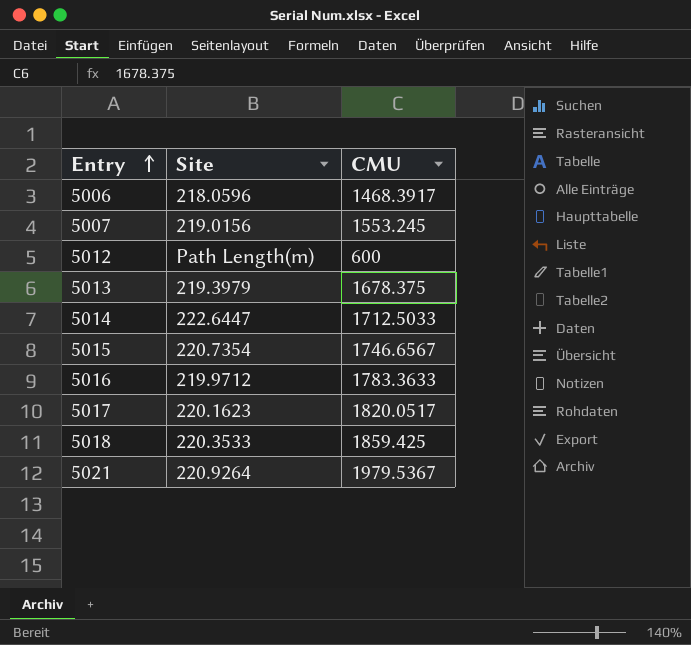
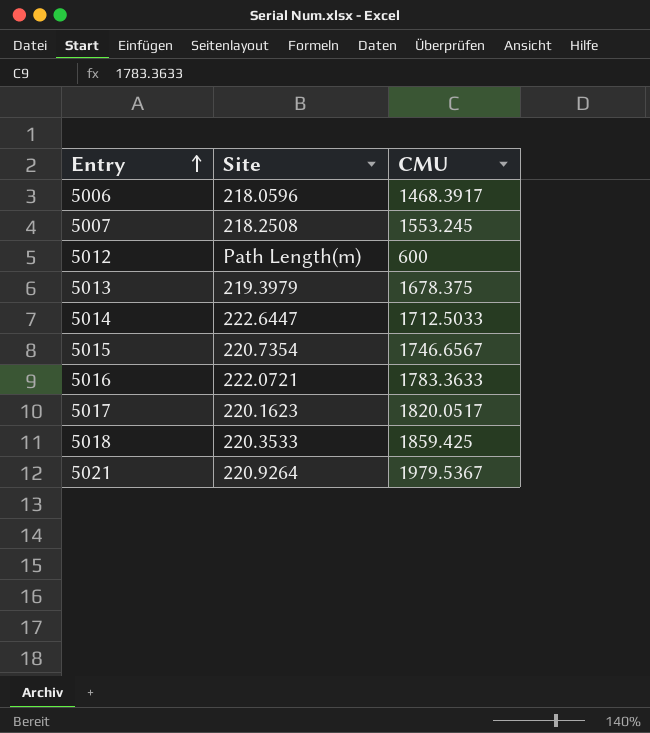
5007 | Site: 219.0156 -> 218.2508
5016 | Site: 219.9712 -> 222.0721

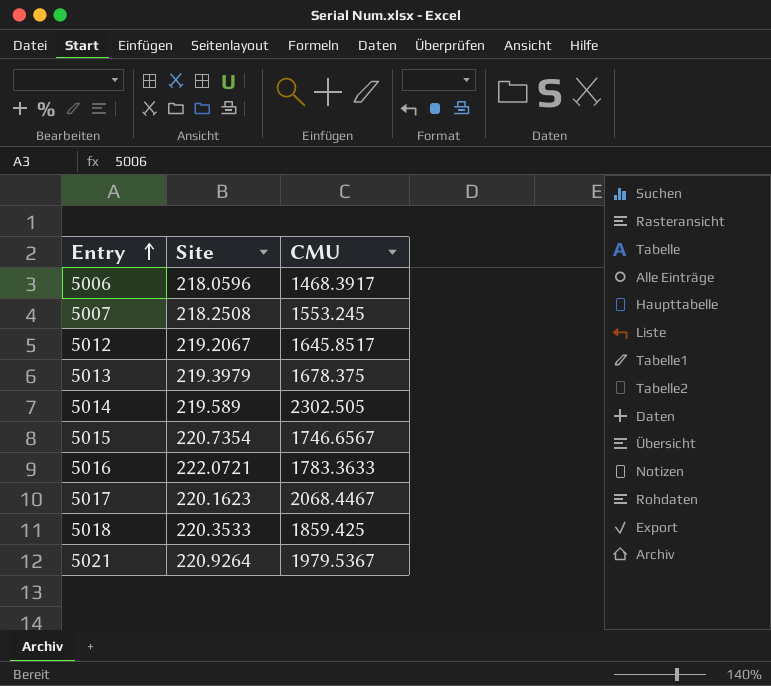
5012 | Site: Path Length(m) -> 219.2067
5012 | CMU: 600 -> 1645.8517
5014 | Site: 222.6447 -> 219.589
5014 | CMU: 1712.5033 -> 2302.505
5017 | CMU: 1820.0517 -> 2068.4467

